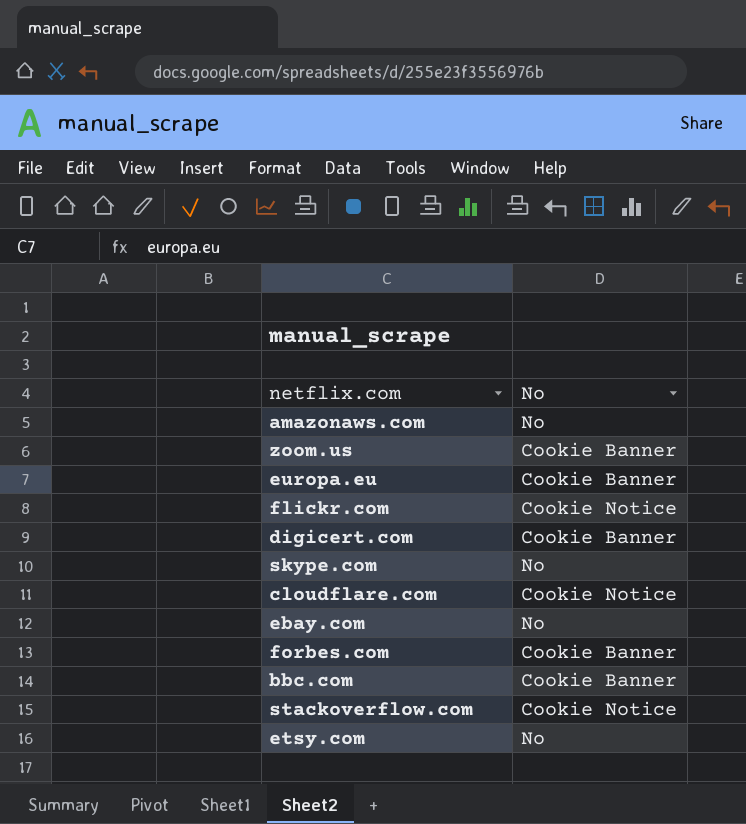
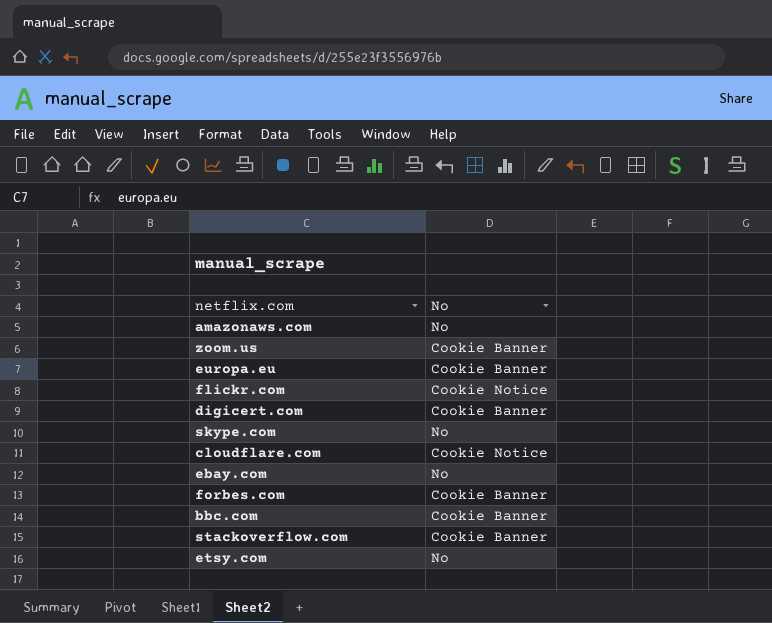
stackoverflow.com | No: Cookie Notice -> Cookie Banner

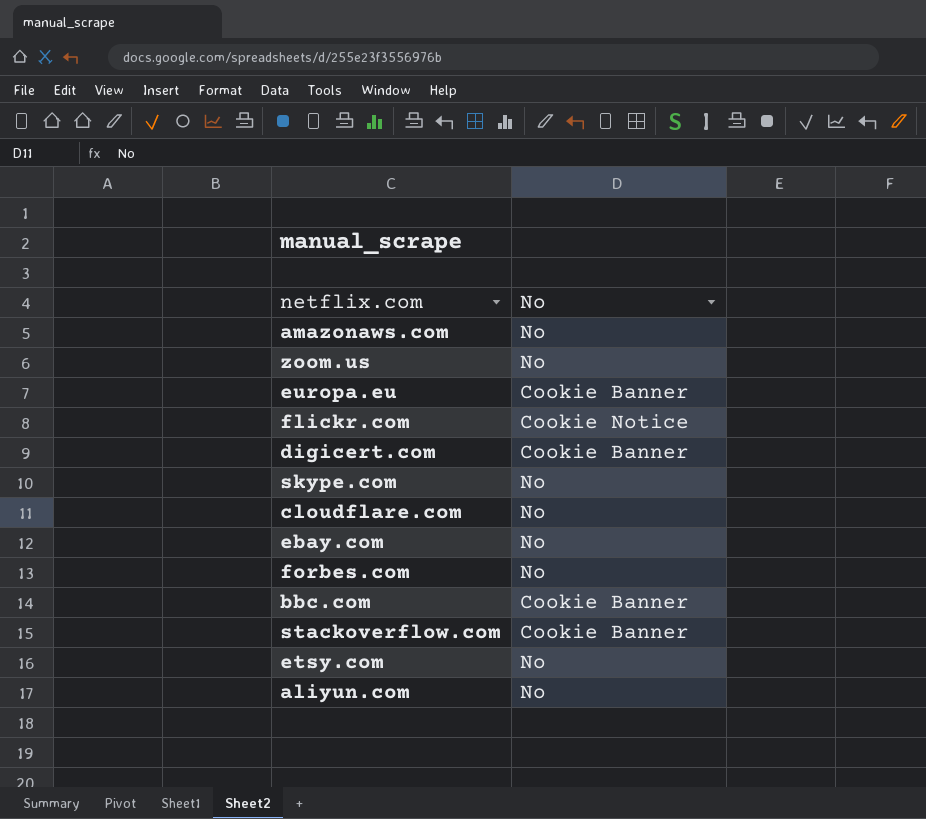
zoom.us | No: Cookie Banner -> No
cloudflare.com | No: Cookie Notice -> No
forbes.com | No: Cookie Banner -> No
row aliyun.com: none -> No

